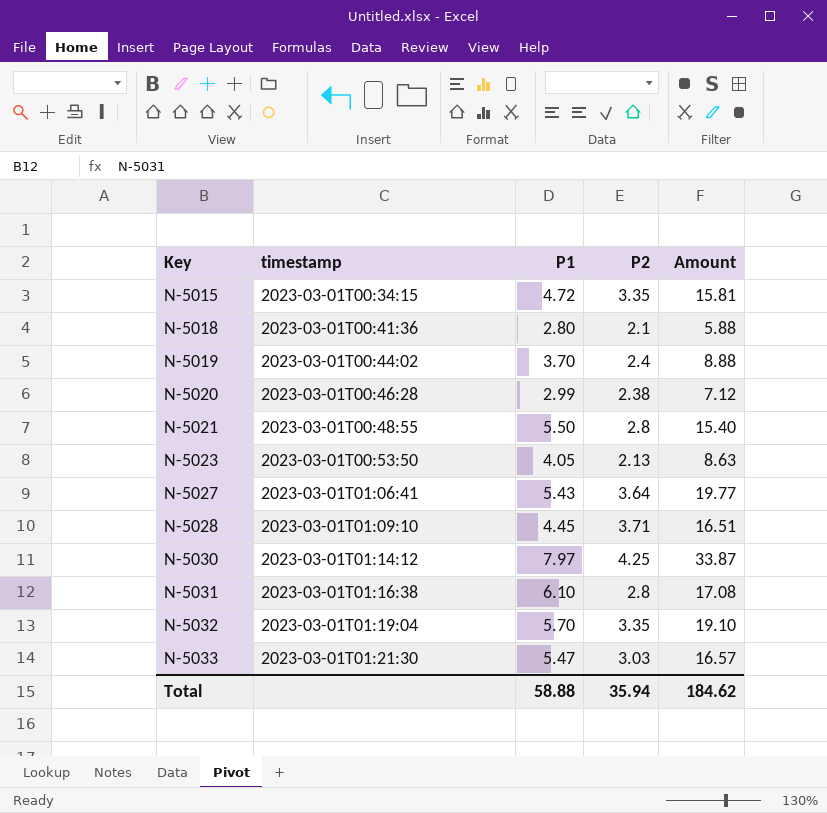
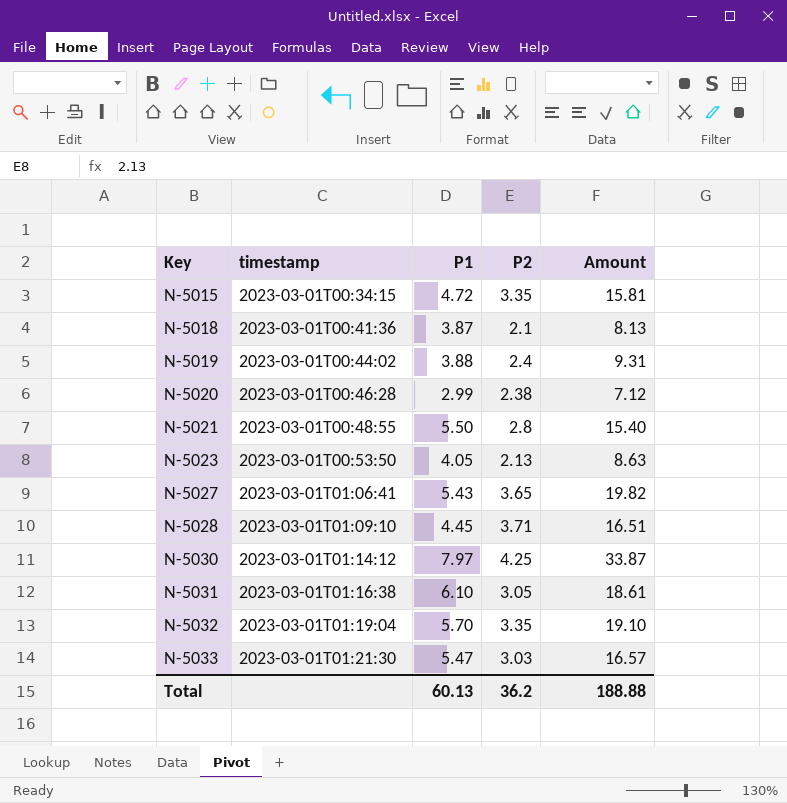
N-5018 | P1: 2.80 -> 3.87
N-5018 | Amount: 5.88 -> 8.13
N-5019 | P1: 3.70 -> 3.88
N-5019 | Amount: 8.88 -> 9.31
N-5027 | P2: 3.64 -> 3.65
N-5027 | Amount: 19.77 -> 19.82
N-5031 | P2: 2.8 -> 3.05
N-5031 | Amount: 17.08 -> 18.61
Total | P1: 58.88 -> 60.13
Total | P2: 35.94 -> 36.2
Total | Amount: 184.62 -> 188.88

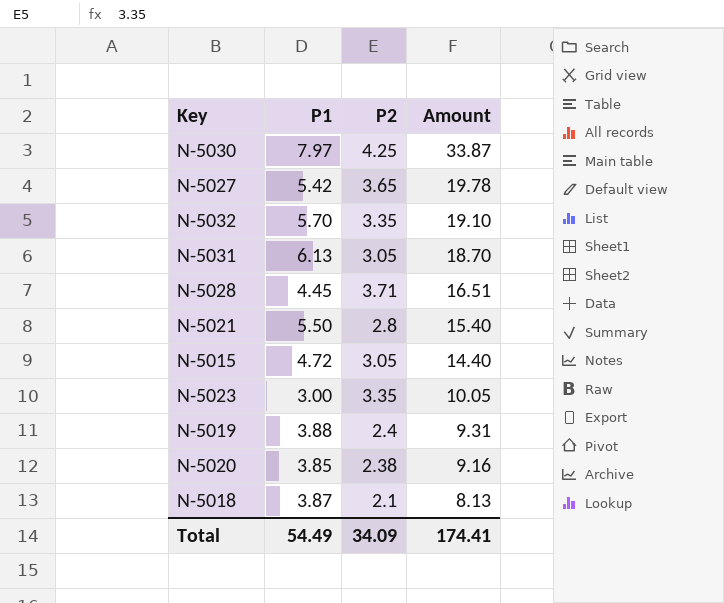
row order: Key ascending -> Amount descending
column timestamp | position: 2 -> none
row N-5033: 2023-03-01T01:21:30 | 5.47 | 3.03 | 16.57 -> none
N-5027 | P1: 5.43 -> 5.42
N-5027 | Amount: 19.82 -> 19.78
N-5031 | P1: 6.10 -> 6.13
N-5031 | Amount: 18.61 -> 18.70
N-5015 | P2: 3.35 -> 3.05
N-5015 | Amount: 15.81 -> 14.40
N-5023 | P1: 4.05 -> 3.00
N-5023 | P2: 2.13 -> 3.35
N-5023 | Amount: 8.63 -> 10.05
N-5020 | P1: 2.99 -> 3.85
N-5020 | Amount: 7.12 -> 9.16
Total | P1: 60.13 -> 54.49
Total | P2: 36.2 -> 34.09
Total | Amount: 188.88 -> 174.41

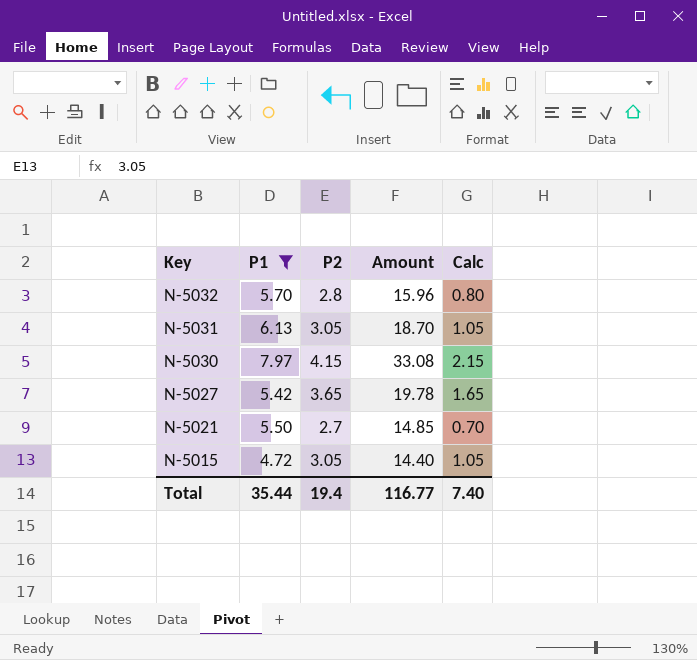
filter: none -> P1 >= 4.72
row order: Amount descending -> Key descending
column Calc | formula: none -> [P2] - 2
N-5032 | P2: 3.35 -> 2.8
N-5032 | Amount: 19.10 -> 15.96
N-5030 | P2: 4.25 -> 4.15
N-5030 | Amount: 33.87 -> 33.08
N-5021 | P2: 2.8 -> 2.7
N-5021 | Amount: 15.40 -> 14.85
Total | P1: 54.49 -> 35.44
Total | P2: 34.09 -> 19.4
Total | Amount: 174.41 -> 116.77

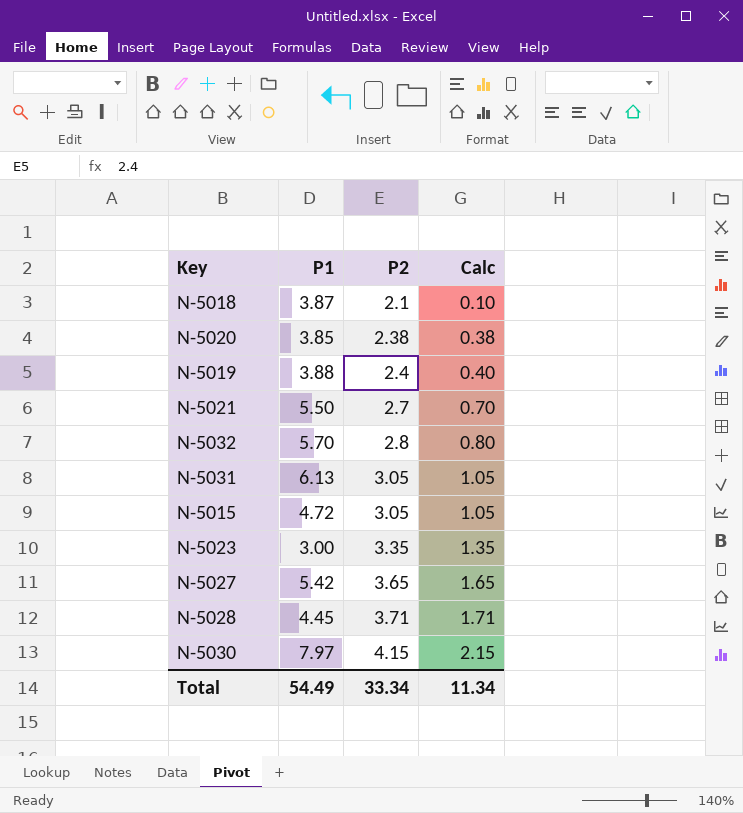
filter: P1 >= 4.72 -> none
row order: Key descending -> P2 ascending
column Amount | formula: [P1] * [P2] -> none
Total | P1: 35.44 -> 54.49
Total | P2: 19.4 -> 33.34
Total | Calc: 7.40 -> 11.34

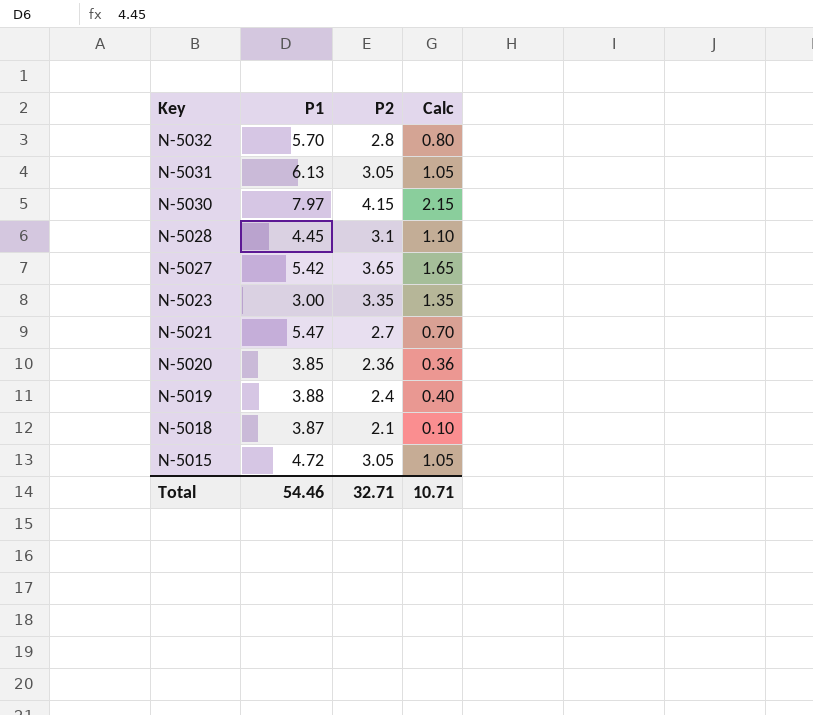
row order: P2 ascending -> Key descending
N-5028 | P2: 3.71 -> 3.1
N-5028 | Calc: 1.71 -> 1.10
N-5021 | P1: 5.50 -> 5.47
N-5020 | P2: 2.38 -> 2.36
N-5020 | Calc: 0.38 -> 0.36
Total | P1: 54.49 -> 54.46
Total | P2: 33.34 -> 32.71
Total | Calc: 11.34 -> 10.71

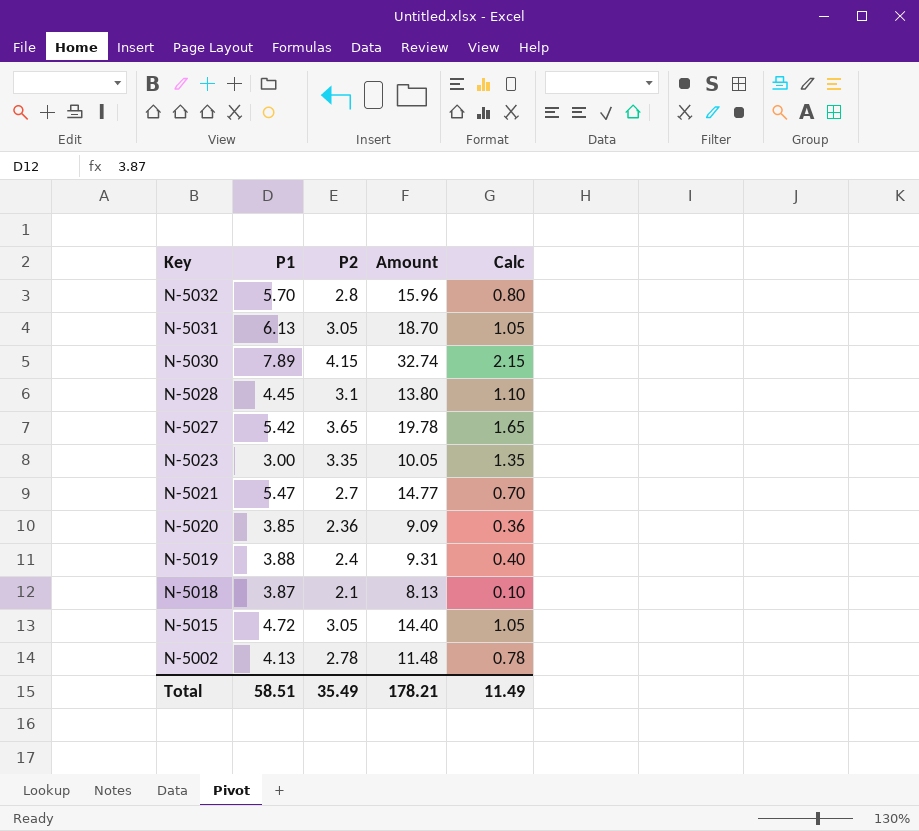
column Amount | formula: none -> [P1] * [P2]
N-5030 | P1: 7.97 -> 7.89
row N-5002: none -> 4.13 | 2.78 | 11.48 | 0.78
Total | P1: 54.46 -> 58.51
Total | P2: 32.71 -> 35.49
Total | Calc: 10.71 -> 11.49

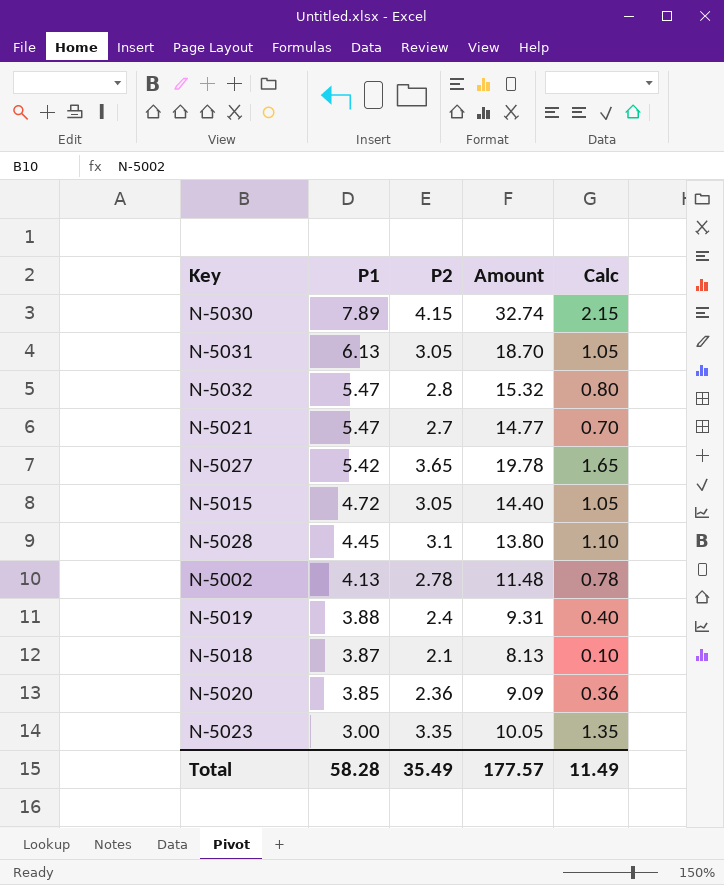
row order: Key descending -> P1 descending
N-5032 | P1: 5.70 -> 5.47
N-5032 | Amount: 15.96 -> 15.32
Total | P1: 58.51 -> 58.28
Total | Amount: 178.21 -> 177.57

